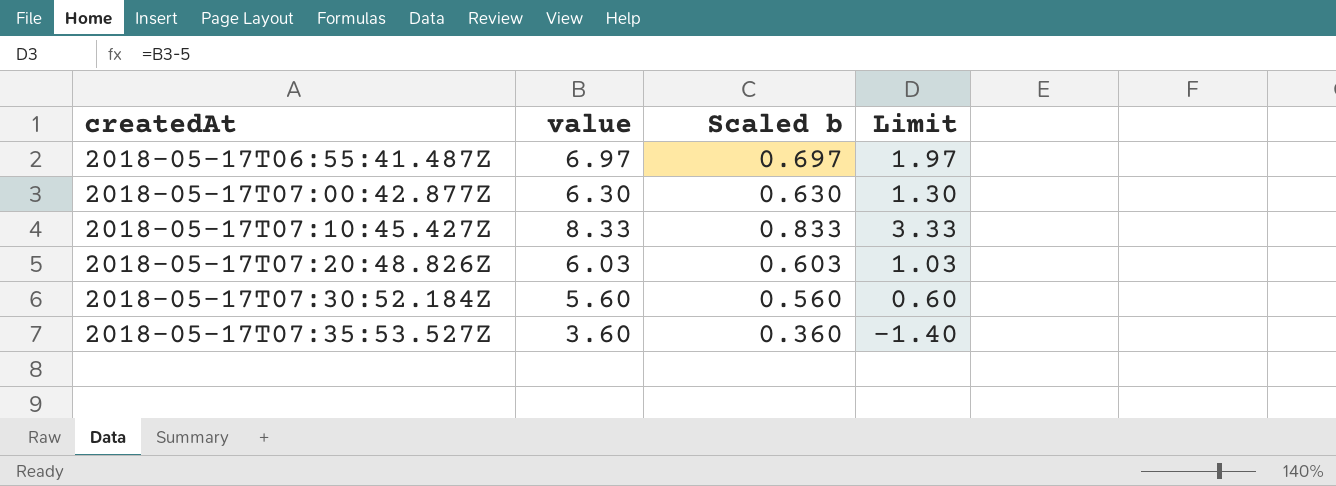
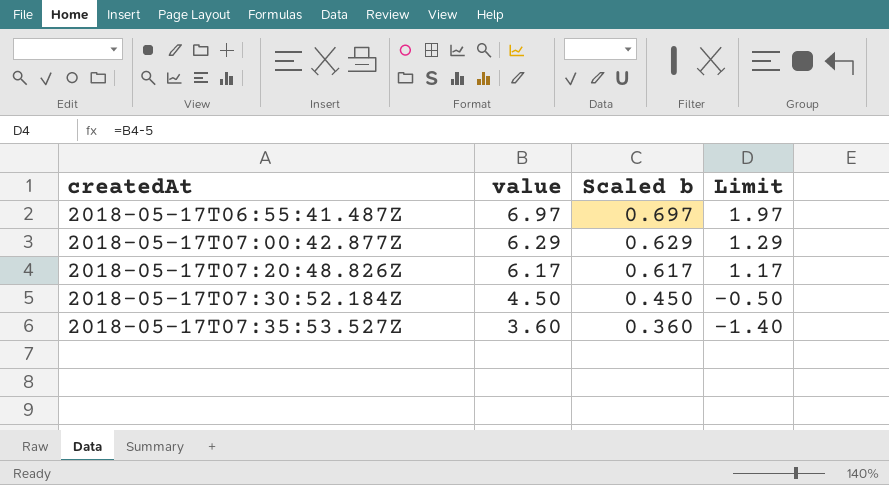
row 2018-05-17T07:10:45.427Z: 8.33 | 0.833 | 3.33 -> none
2018-05-17T07:00:42.877Z | value: 6.30 -> 6.29
2018-05-17T07:00:42.877Z | Scaled b: 0.630 -> 0.629
2018-05-17T07:00:42.877Z | Limit: 1.30 -> 1.29
2018-05-17T07:20:48.826Z | value: 6.03 -> 6.17
2018-05-17T07:20:48.826Z | Scaled b: 0.603 -> 0.617
2018-05-17T07:20:48.826Z | Limit: 1.03 -> 1.17
2018-05-17T07:30:52.184Z | value: 5.60 -> 4.50
2018-05-17T07:30:52.184Z | Scaled b: 0.560 -> 0.450
2018-05-17T07:30:52.184Z | Limit: 0.60 -> -0.50

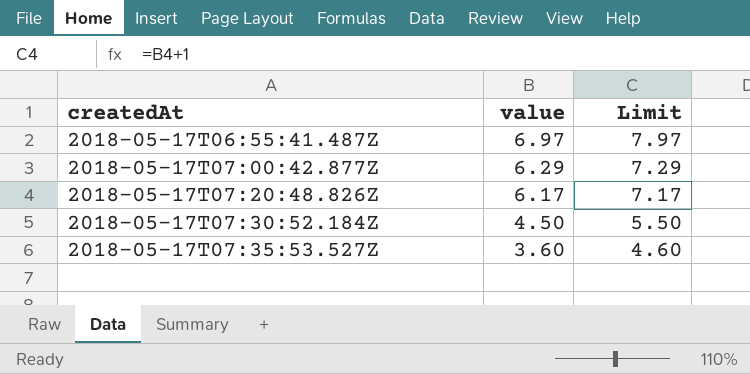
column Scaled b | formula: [value] * 0.1 -> none
column Limit | formula: [value] - 5 -> [value] + 1

